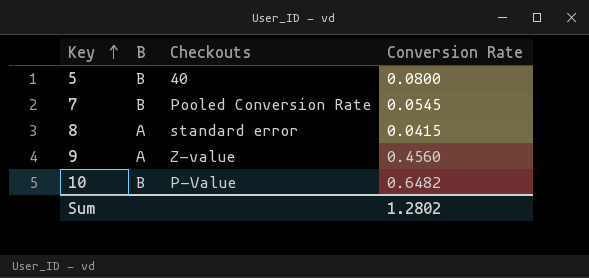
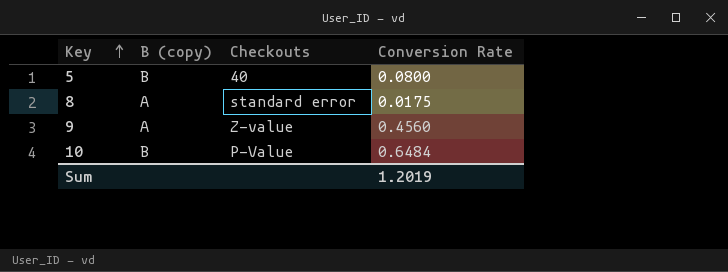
column name: B -> B (copy)
row 7: B | Pooled Conversion Rate | 0.0545 -> none
8 | Conversion Rate: 0.0415 -> 0.0175
10 | Conversion Rate: 0.6482 -> 0.6484
Sum | Conversion Rate: 1.2802 -> 1.2019

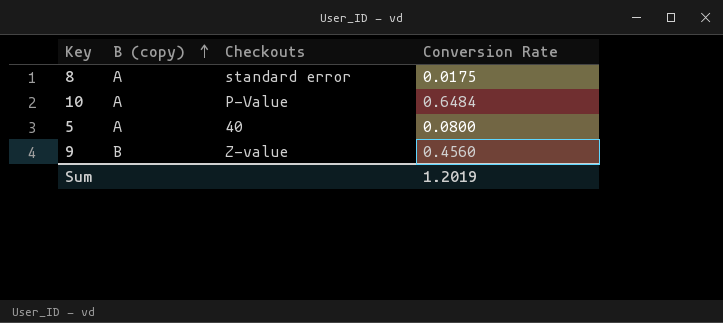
row order: Key ascending -> B (copy) ascending
10 | B (copy): B -> A
5 | B (copy): B -> A
9 | B (copy): A -> B

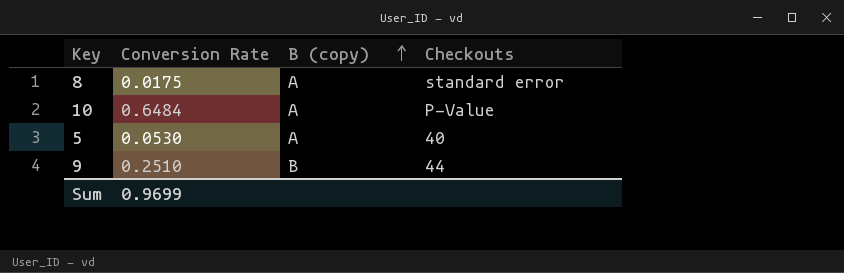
column Conversion Rate | position: 4 -> 2
5 | Conversion Rate: 0.0800 -> 0.0530
9 | Conversion Rate: 0.4560 -> 0.2510
9 | Checkouts: Z-value -> 44
Sum | Conversion Rate: 1.2019 -> 0.9699

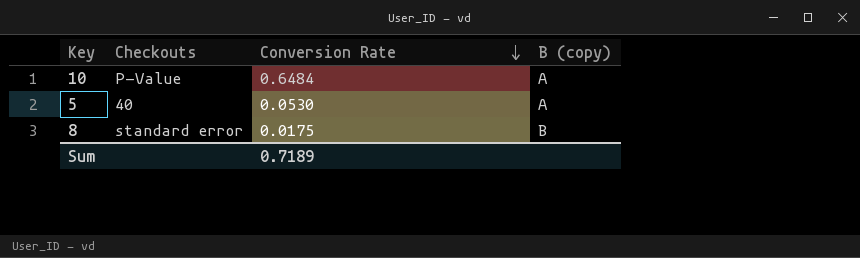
row order: B (copy) ascending -> Conversion Rate descending
column Checkouts | position: 4 -> 2
row 9: 0.2510 | B | 44 -> none
8 | B (copy): A -> B
Sum | Conversion Rate: 0.9699 -> 0.7189

